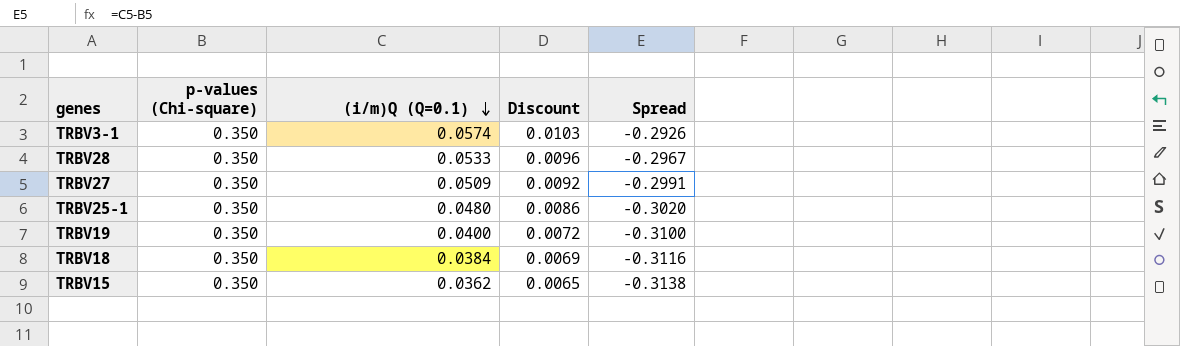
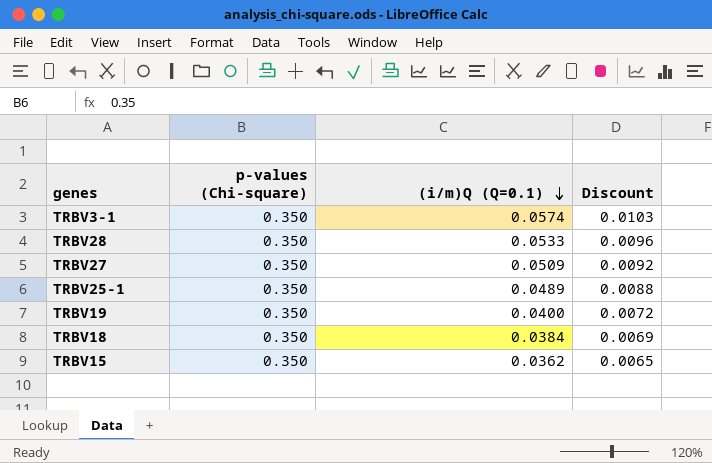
column Spread | formula: [(i/m)Q (Q=0.1)] - [p-values (Chi-square)] -> none
TRBV25-1 | (i/m)Q (Q=0.1): 0.0480 -> 0.0489
TRBV25-1 | Discount: 0.0086 -> 0.0088

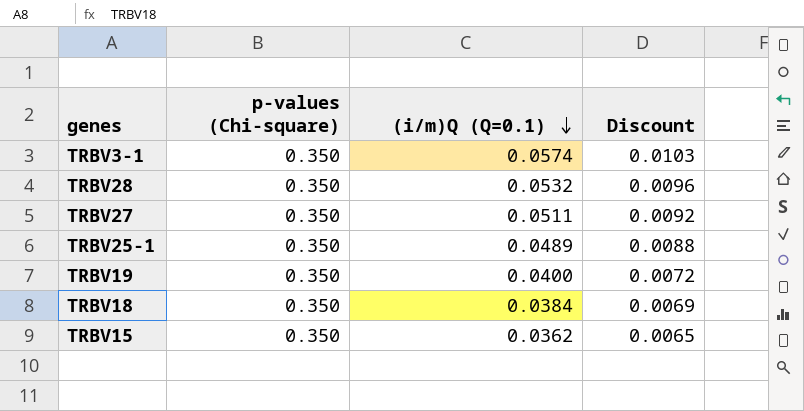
TRBV28 | (i/m)Q (Q=0.1): 0.0533 -> 0.0532
TRBV27 | (i/m)Q (Q=0.1): 0.0509 -> 0.0511

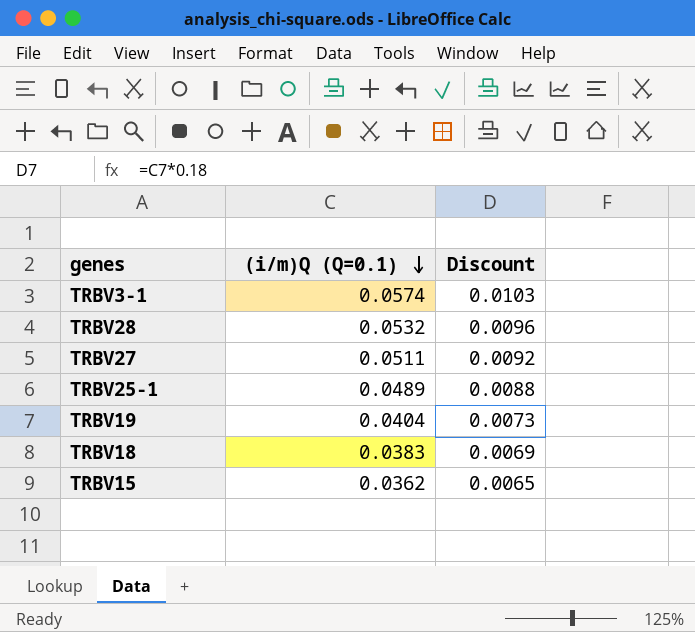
column p-values (Chi-square) | position: 2 -> none
TRBV19 | (i/m)Q (Q=0.1): 0.0400 -> 0.0404
TRBV19 | Discount: 0.0072 -> 0.0073
TRBV18 | (i/m)Q (Q=0.1): 0.0384 -> 0.0383

